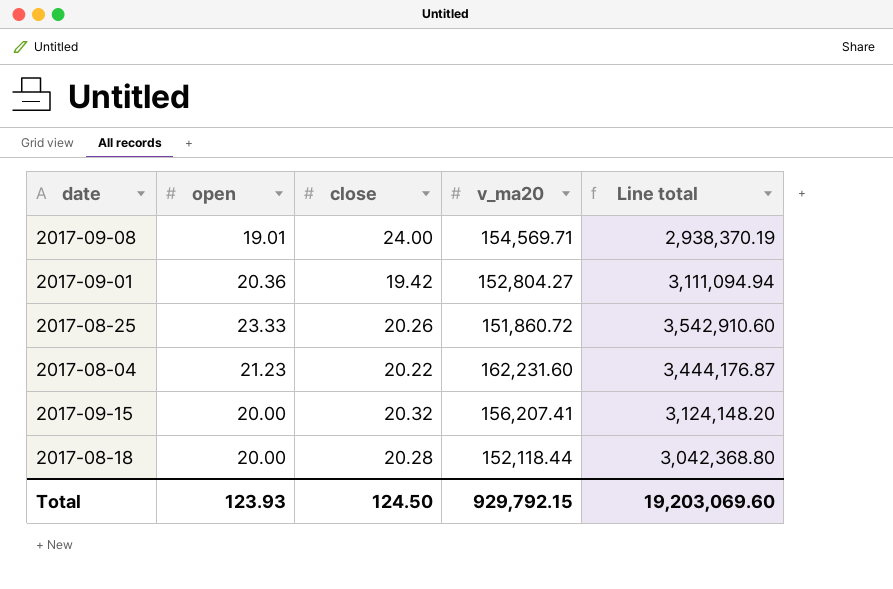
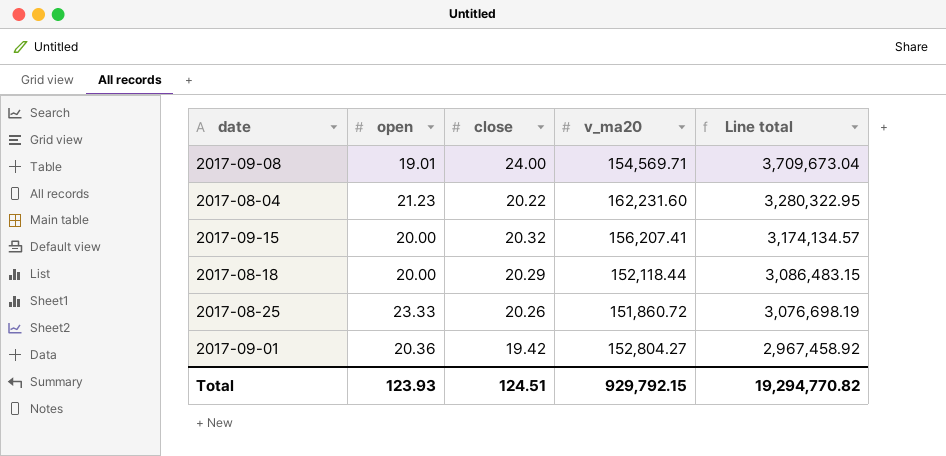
row order: none -> Line total descending
column Line total | formula: [open] * [v_ma20] -> [close] * [v_ma20]
2017-08-18 | close: 20.28 -> 20.29
Total | close: 124.50 -> 124.51
Total | Line total: 19,203,069.60 -> 19,294,770.82

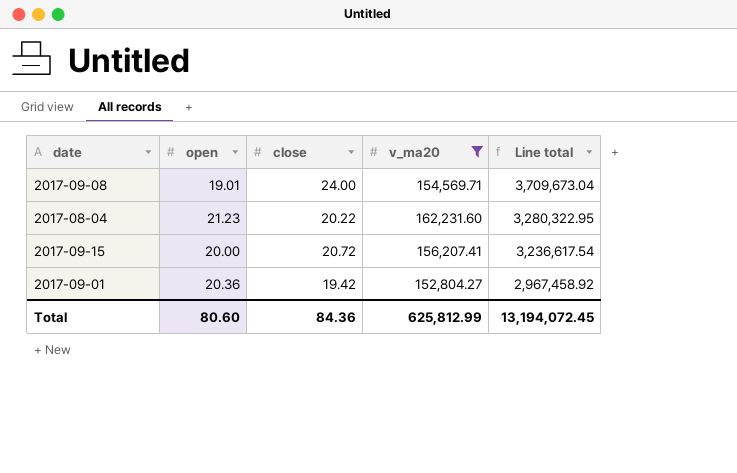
filter: none -> v_ma20 >= 152,804.27
2017-09-15 | close: 20.32 -> 20.72
2017-09-15 | Line total: 3,174,134.57 -> 3,236,617.54
Total | open: 123.93 -> 80.60
Total | close: 124.51 -> 84.36
Total | v_ma20: 929,792.15 -> 625,812.99
Total | Line total: 19,294,770.82 -> 13,194,072.45

